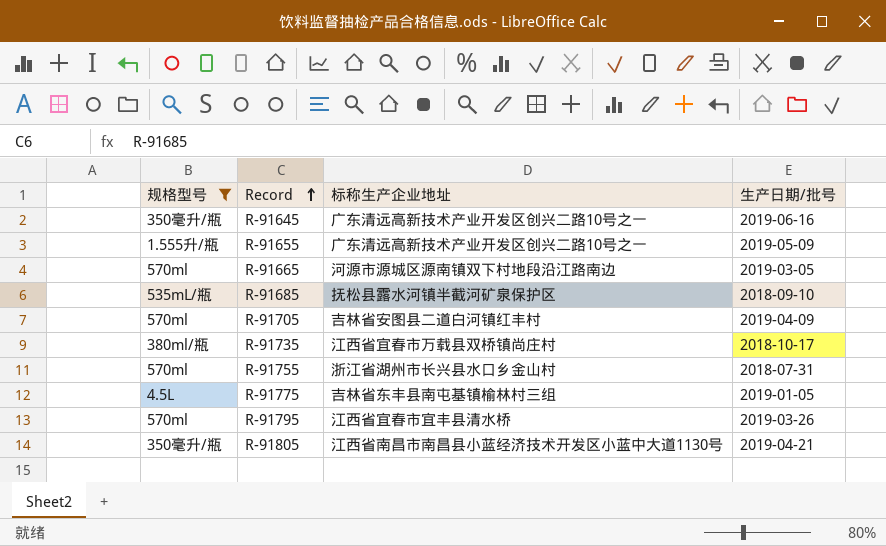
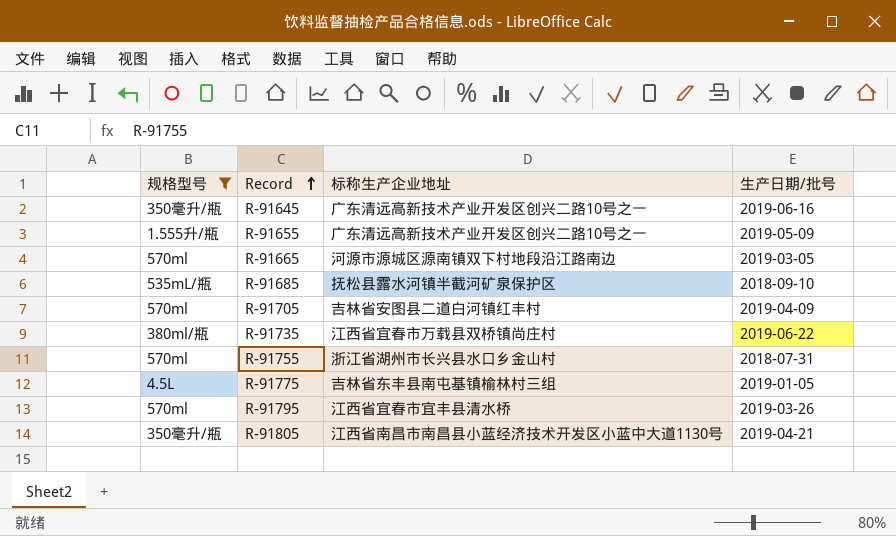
R-91735 | 生产日期/批号: 2018-10-17 -> 2019-06-22

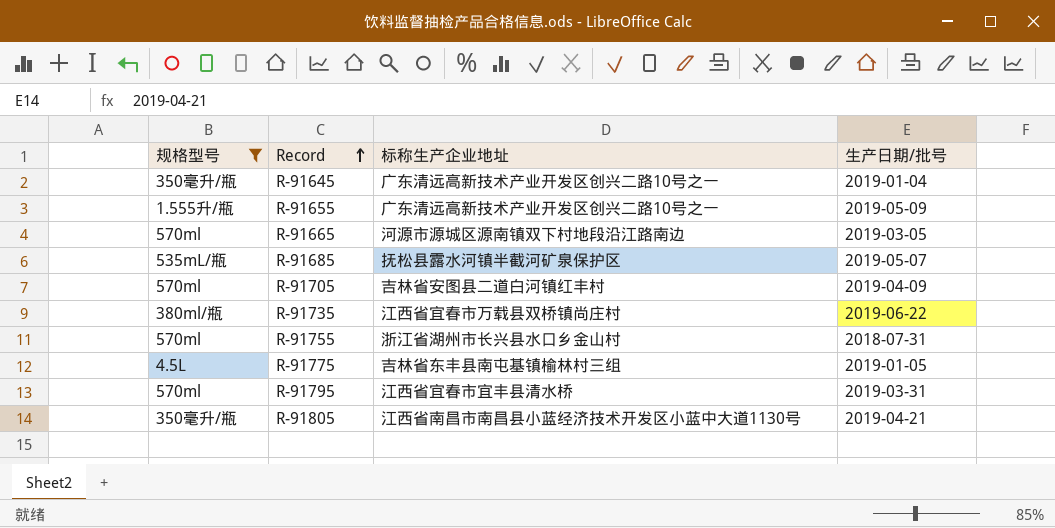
R-91645 | 生产日期/批号: 2019-06-16 -> 2019-01-04
R-91685 | 生产日期/批号: 2018-09-10 -> 2019-05-07
R-91795 | 生产日期/批号: 2019-03-26 -> 2019-03-31

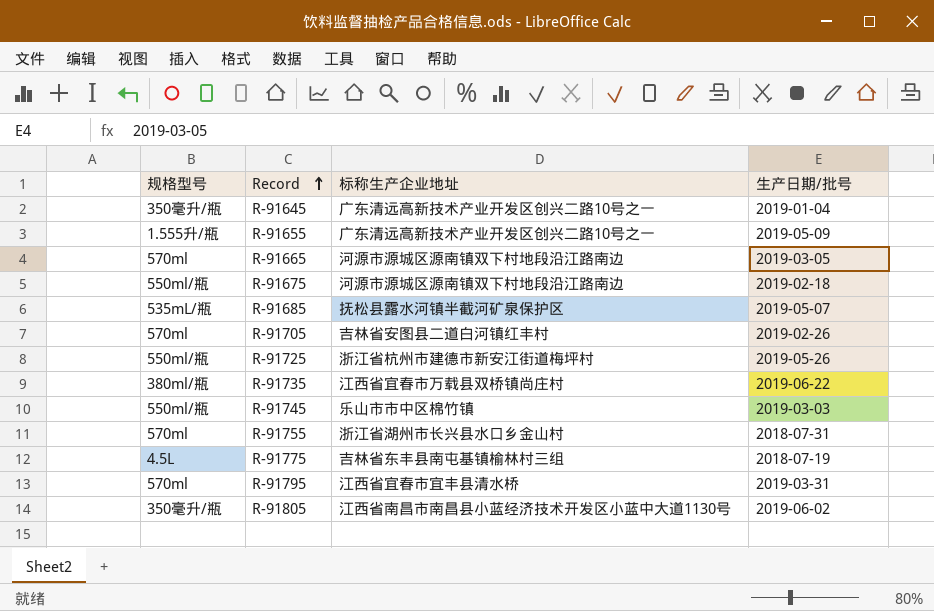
filter: 规格型号 != 550ml/瓶 -> none
R-91705 | 生产日期/批号: 2019-04-09 -> 2019-02-26
R-91775 | 生产日期/批号: 2019-01-05 -> 2018-07-19
R-91805 | 生产日期/批号: 2019-04-21 -> 2019-06-02

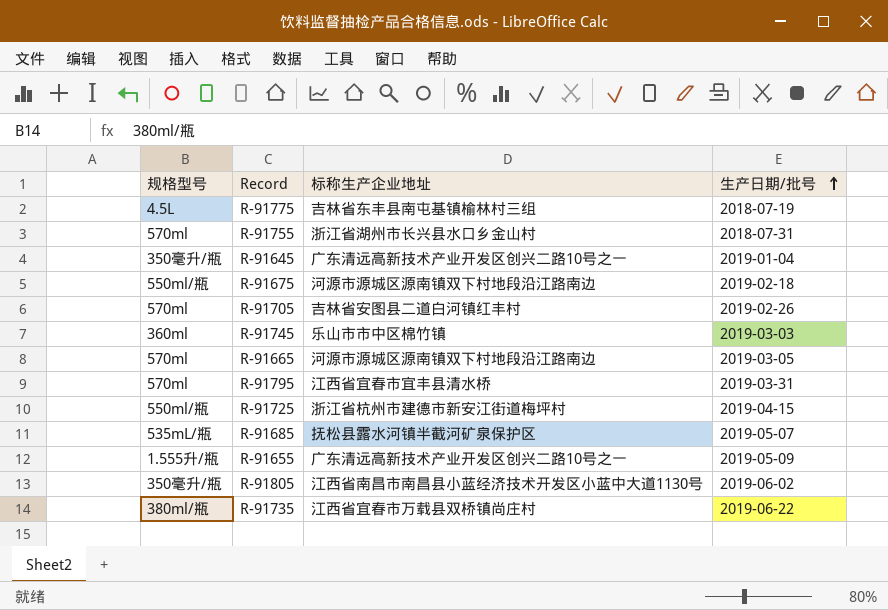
row order: Record ascending -> 生产日期/批号 ascending
R-91745 | 规格型号: 550ml/瓶 -> 360ml
R-91725 | 生产日期/批号: 2019-05-26 -> 2019-04-15

